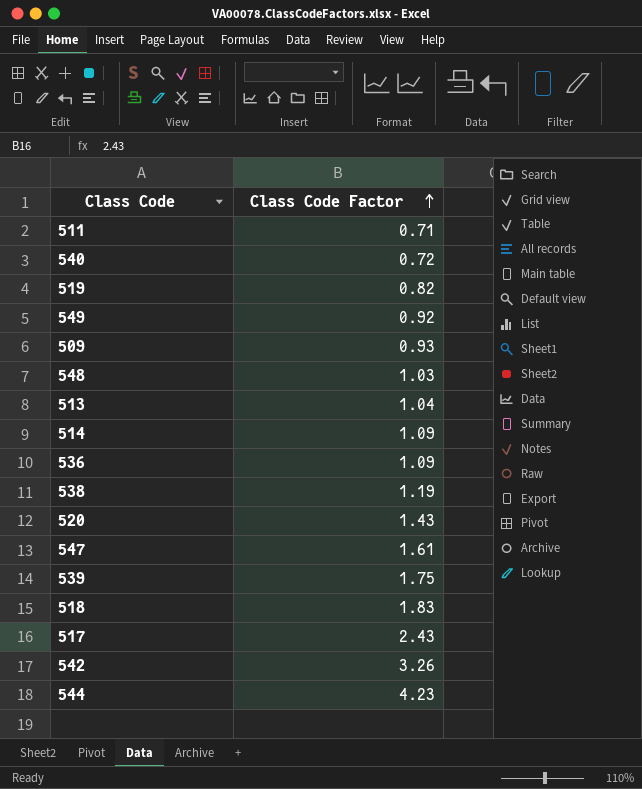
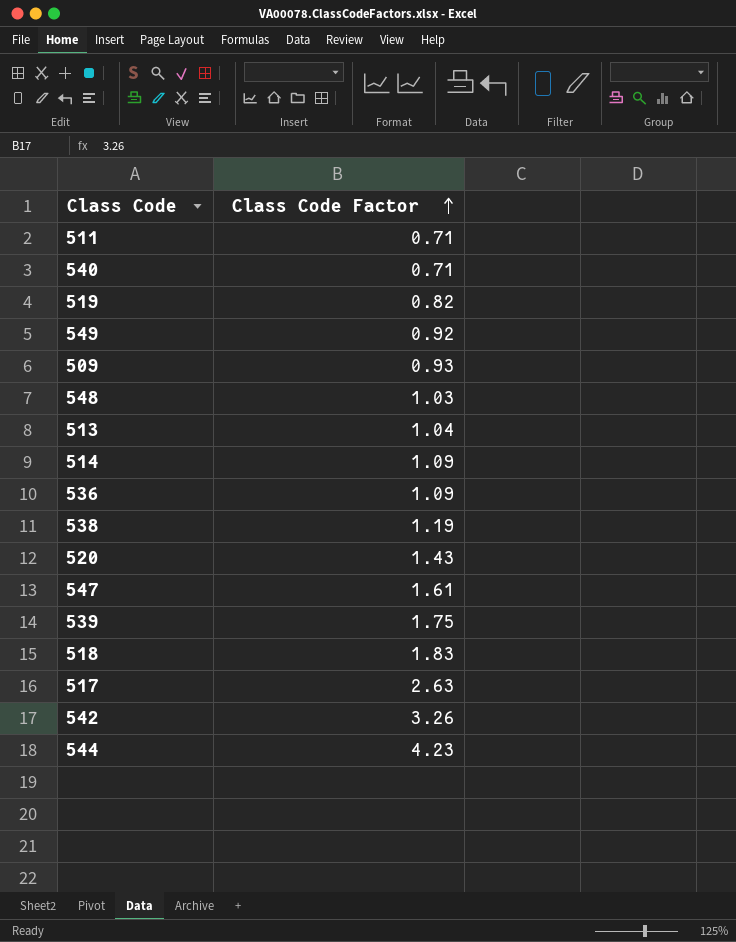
540 | Class Code Factor: 0.72 -> 0.71
517 | Class Code Factor: 2.43 -> 2.63

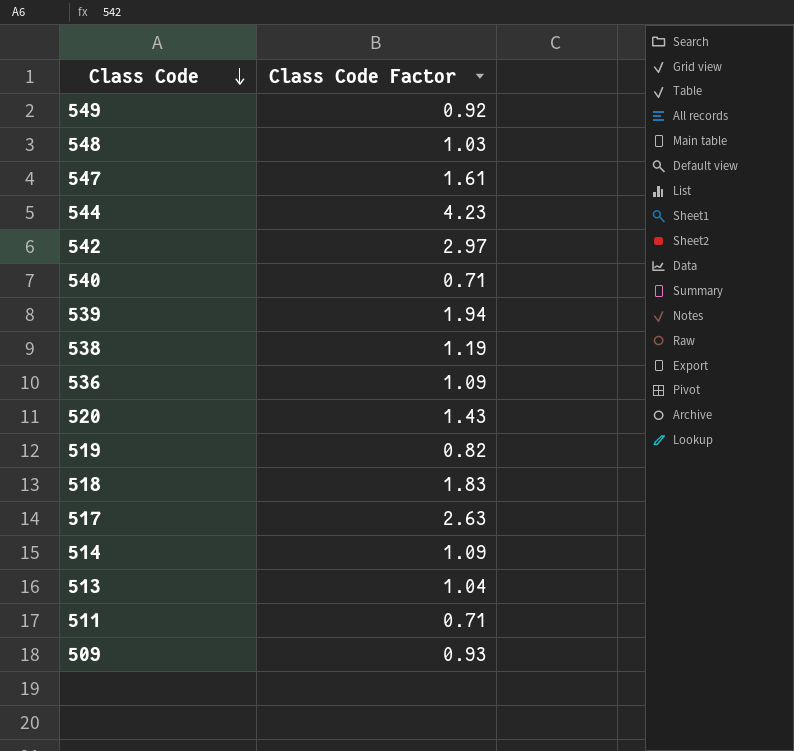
row order: Class Code Factor ascending -> Class Code descending
542 | Class Code Factor: 3.26 -> 2.97
539 | Class Code Factor: 1.75 -> 1.94

